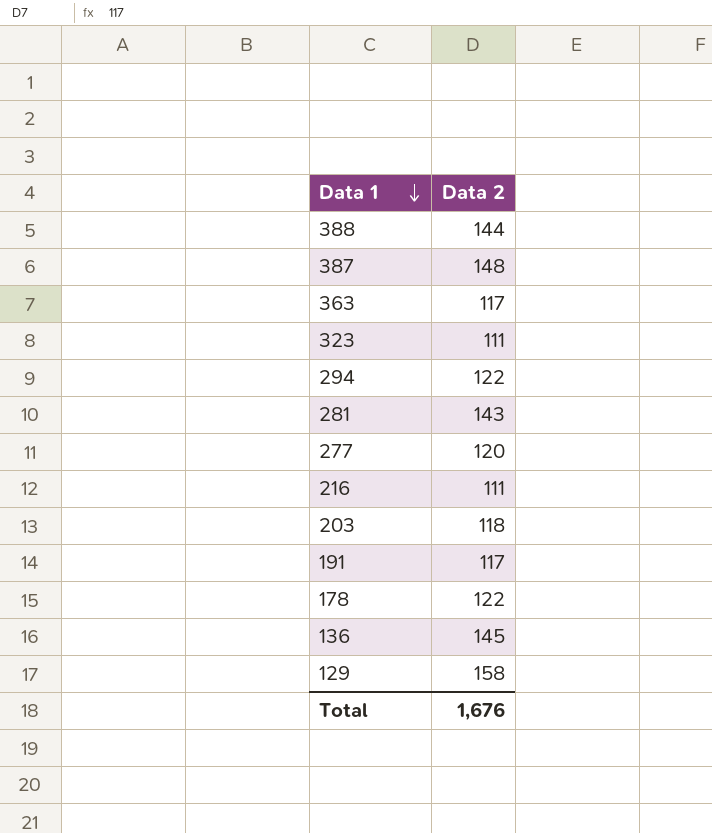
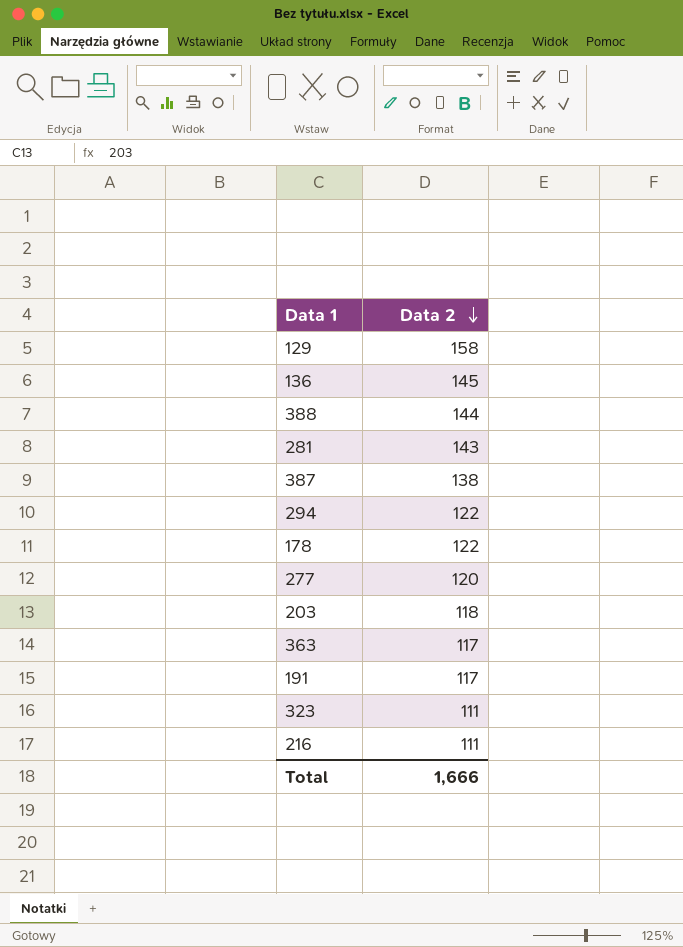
row order: Data 1 descending -> Data 2 descending
387 | Data 2: 148 -> 138
Total | Data 2: 1,676 -> 1,666

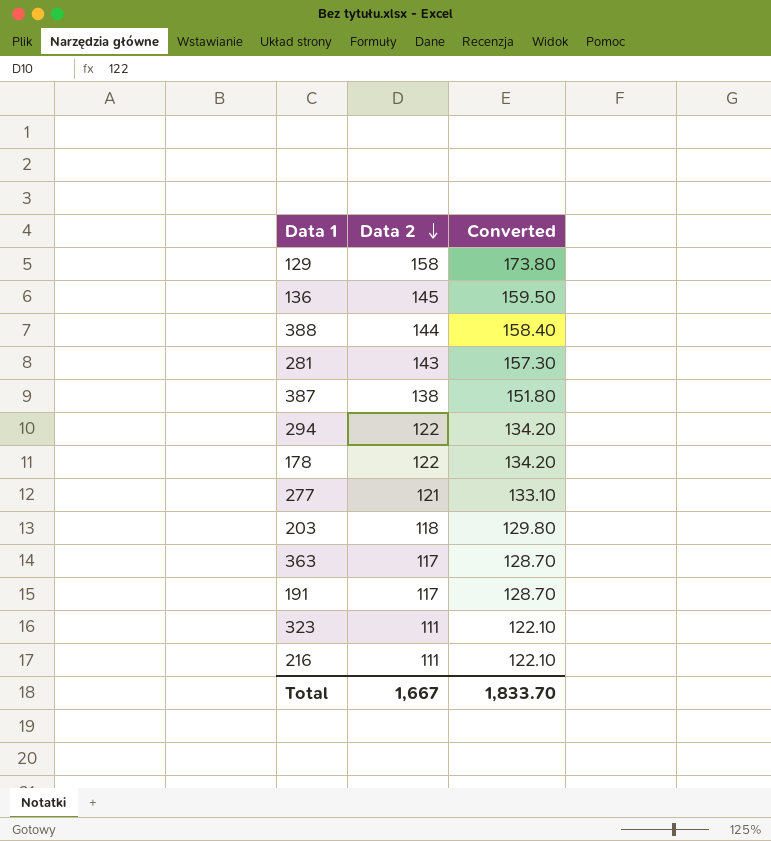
column Converted | formula: none -> [Data 2] * 1.1
277 | Data 2: 120 -> 121
Total | Data 2: 1,666 -> 1,667

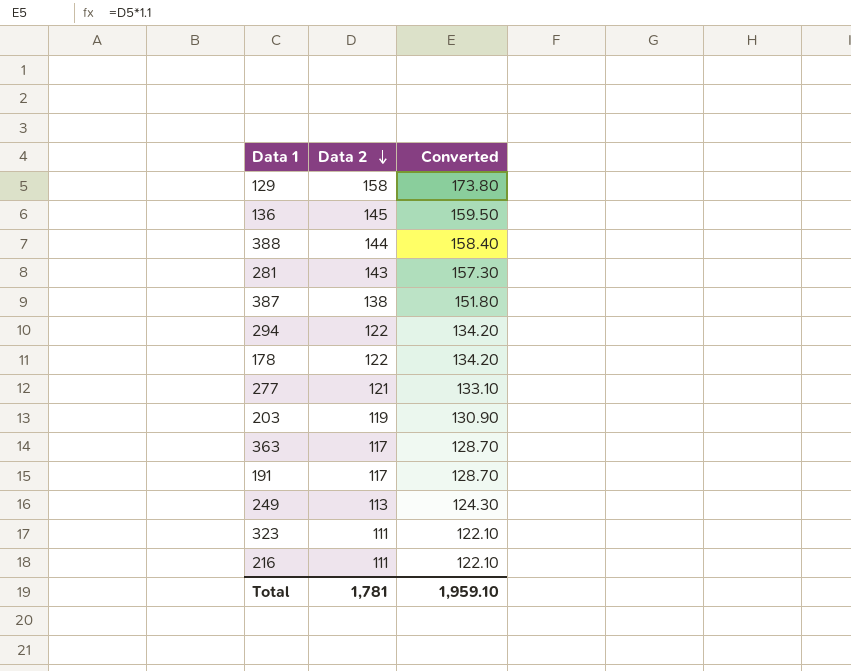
203 | Data 2: 118 -> 119
203 | Converted: 129.80 -> 130.90
row 249: none -> 113 | 124.30
Total | Data 2: 1,667 -> 1,781
Total | Converted: 1,833.70 -> 1,959.10

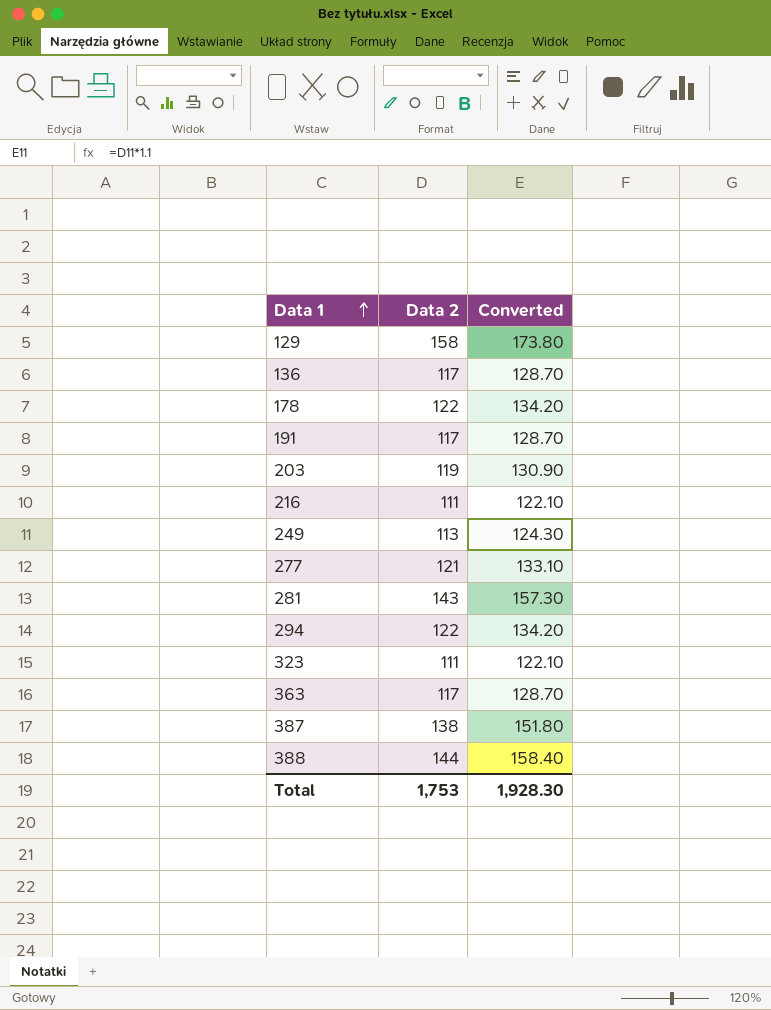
row order: Data 2 descending -> Data 1 ascending
136 | Data 2: 145 -> 117
136 | Converted: 159.50 -> 128.70
Total | Data 2: 1,781 -> 1,753
Total | Converted: 1,959.10 -> 1,928.30

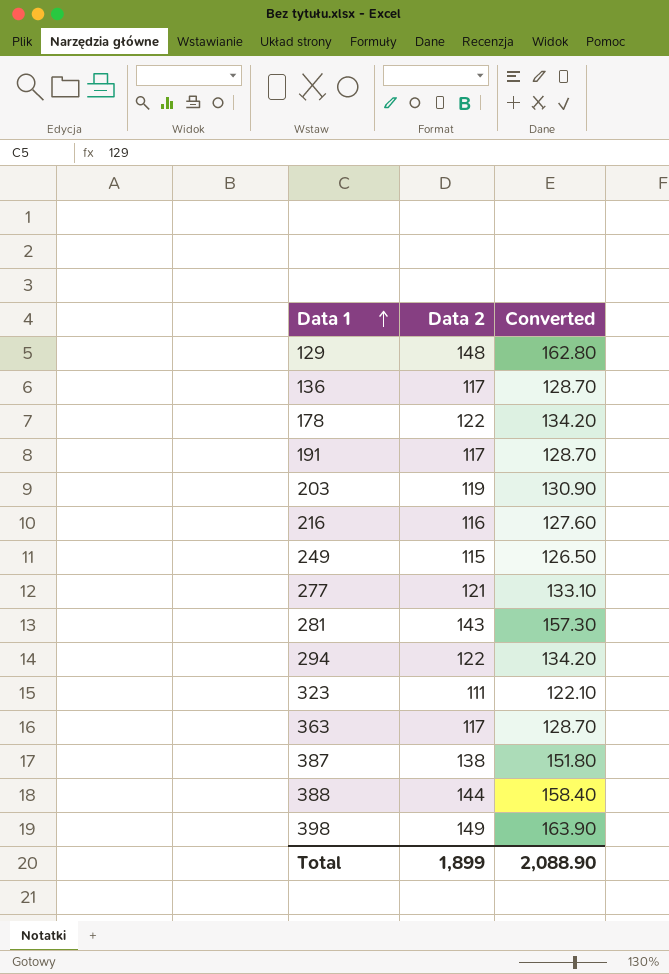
129 | Data 2: 158 -> 148
129 | Converted: 173.80 -> 162.80
216 | Data 2: 111 -> 116
216 | Converted: 122.10 -> 127.60
249 | Data 2: 113 -> 115
249 | Converted: 124.30 -> 126.50
row 398: none -> 149 | 163.90
Total | Data 2: 1,753 -> 1,899
Total | Converted: 1,928.30 -> 2,088.90

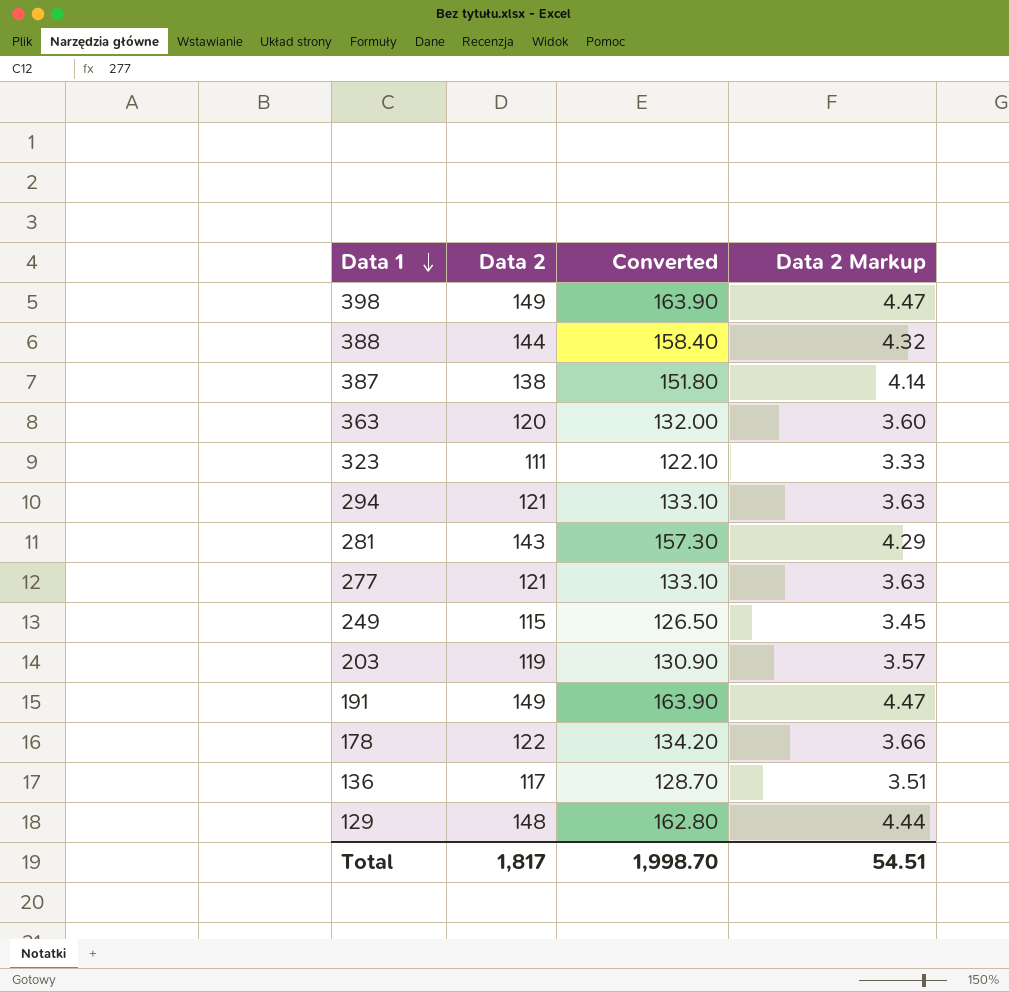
row order: Data 1 ascending -> Data 1 descending
column Data 2 Markup | formula: none -> [Data 2] * 0.03
row 216: 116 | 127.60 -> none
363 | Data 2: 117 -> 120
363 | Converted: 128.70 -> 132.00
294 | Data 2: 122 -> 121
294 | Converted: 134.20 -> 133.10
191 | Data 2: 117 -> 149
191 | Converted: 128.70 -> 163.90
Total | Data 2: 1,899 -> 1,817
Total | Converted: 2,088.90 -> 1,998.70

